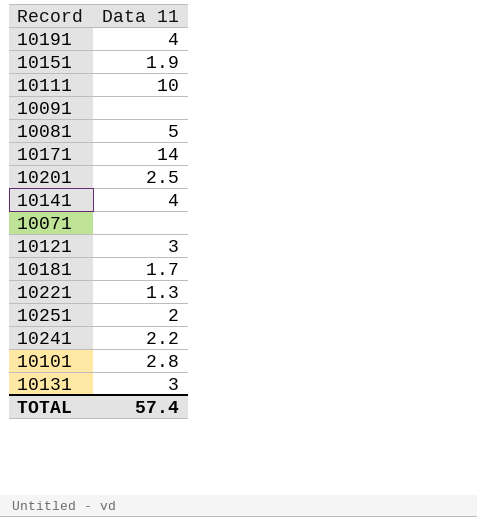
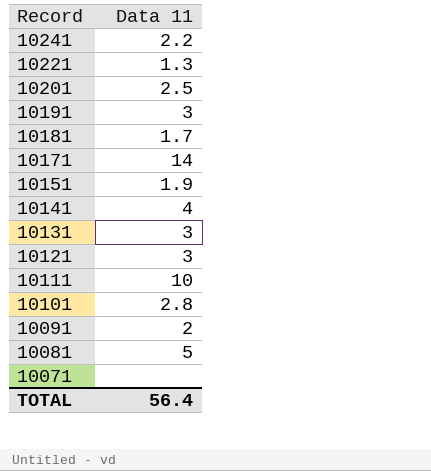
row order: none -> Record descending
row 10251: 2 -> none
10191 | Data 11: 4 -> 3
10091 | Data 11: none -> 2
TOTAL | Data 11: 57.4 -> 56.4

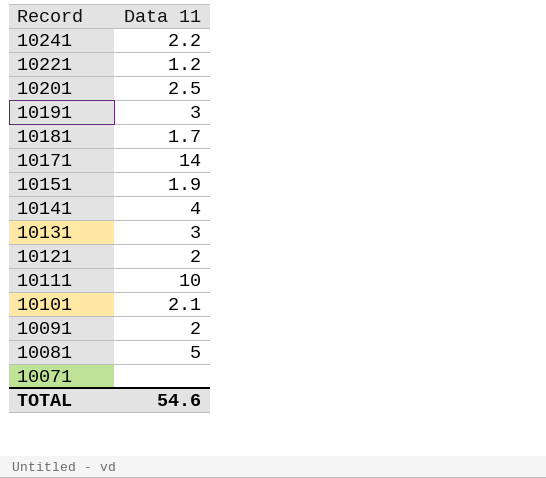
10221 | Data 11: 1.3 -> 1.2
10121 | Data 11: 3 -> 2
10101 | Data 11: 2.8 -> 2.1
TOTAL | Data 11: 56.4 -> 54.6

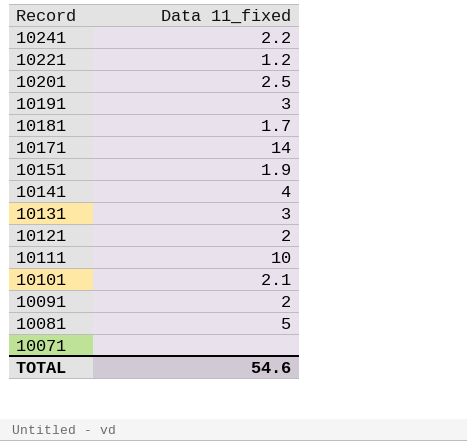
column name: Data 11 -> Data 11_fixed

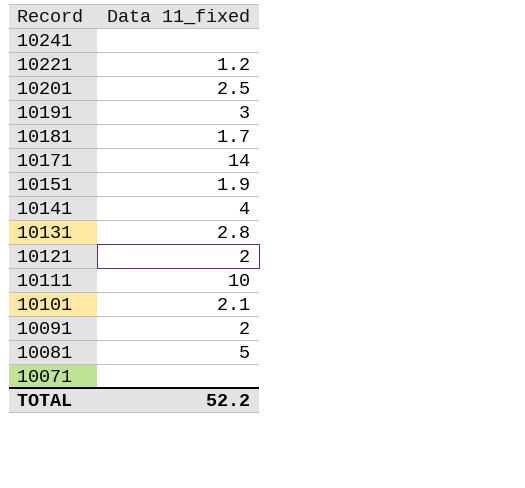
10241 | Data 11_fixed: 2.2 -> none
10131 | Data 11_fixed: 3 -> 2.8
TOTAL | Data 11_fixed: 54.6 -> 52.2

